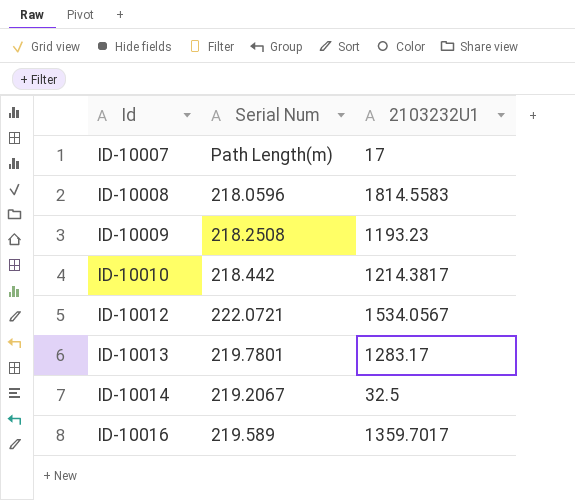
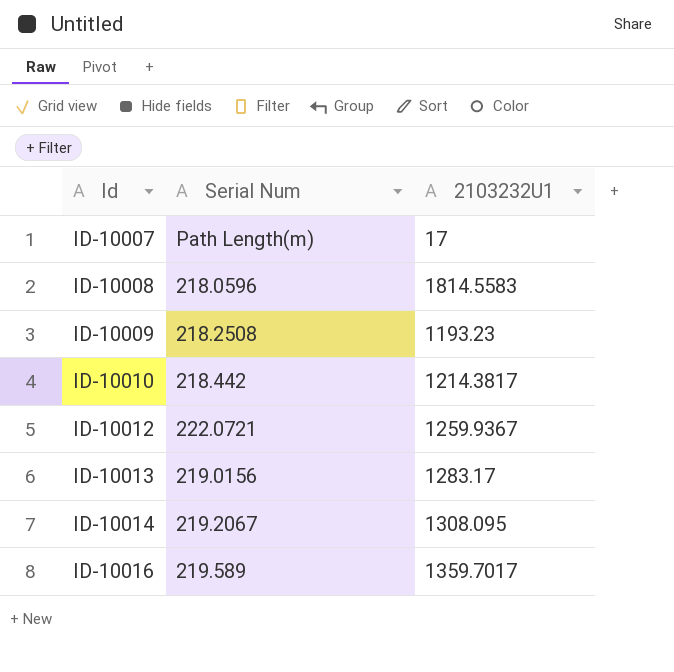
ID-10012 | 2103232U1: 1534.0567 -> 1259.9367
ID-10013 | Serial Num: 219.7801 -> 219.0156
ID-10014 | 2103232U1: 32.5 -> 1308.095

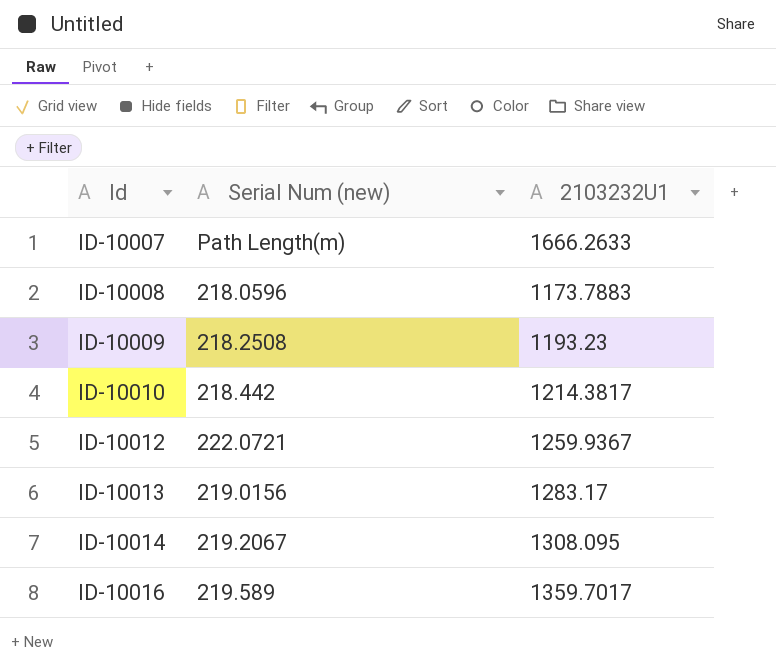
column name: Serial Num -> Serial Num (new)
ID-10007 | 2103232U1: 17 -> 1666.2633
ID-10008 | 2103232U1: 1814.5583 -> 1173.7883

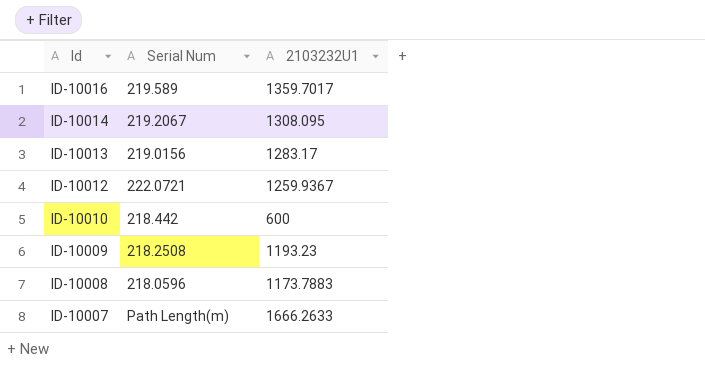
row order: Id ascending -> Id descending
column name: Serial Num (new) -> Serial Num
ID-10010 | 2103232U1: 1214.3817 -> 600

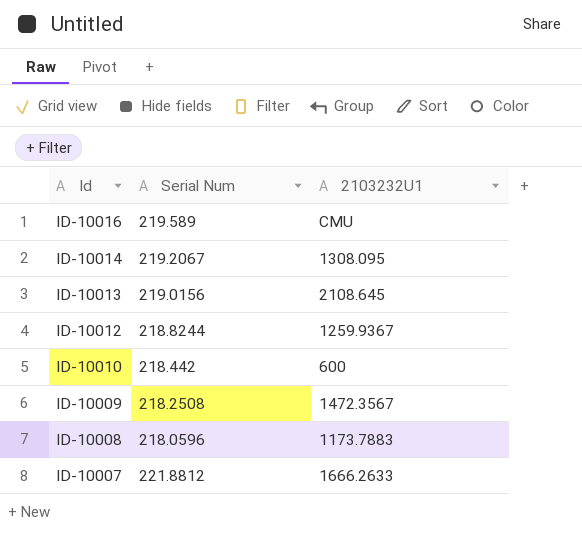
ID-10016 | 2103232U1: 1359.7017 -> CMU
ID-10013 | 2103232U1: 1283.17 -> 2108.645
ID-10012 | Serial Num: 222.0721 -> 218.8244
ID-10009 | 2103232U1: 1193.23 -> 1472.3567
ID-10007 | Serial Num: Path Length(m) -> 221.8812

